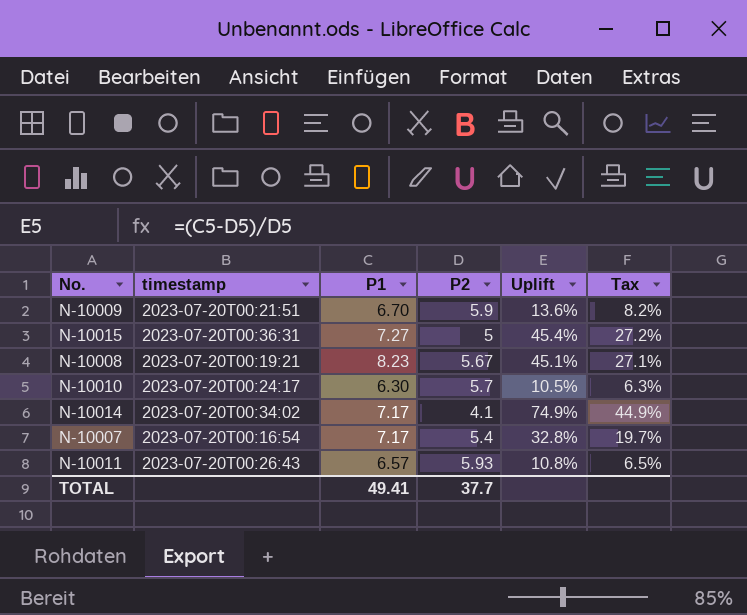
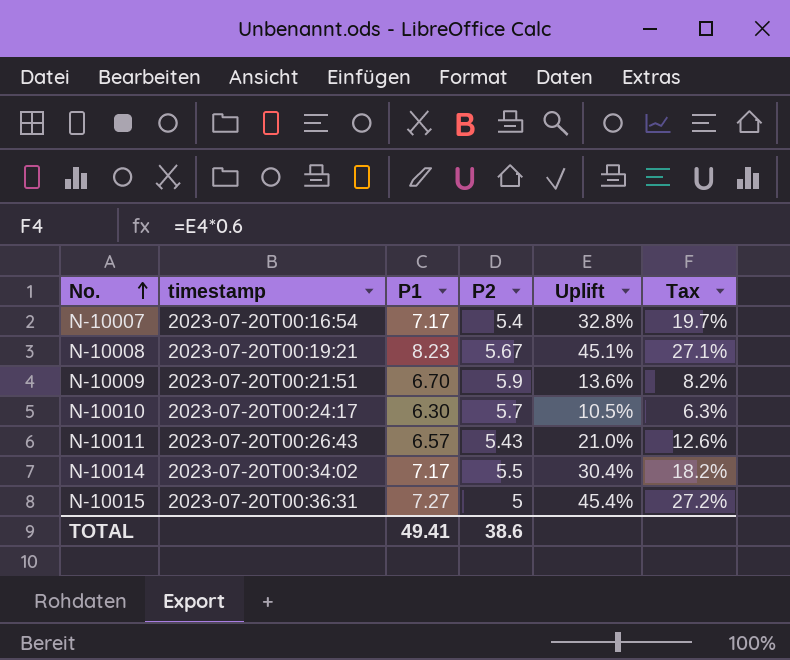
row order: none -> No. ascending
N-10011 | P2: 5.93 -> 5.43
N-10011 | Uplift: 10.8% -> 21.0%
N-10011 | Tax: 6.5% -> 12.6%
N-10014 | P2: 4.1 -> 5.5
N-10014 | Uplift: 74.9% -> 30.4%
N-10014 | Tax: 44.9% -> 18.2%
TOTAL | P2: 37.7 -> 38.6

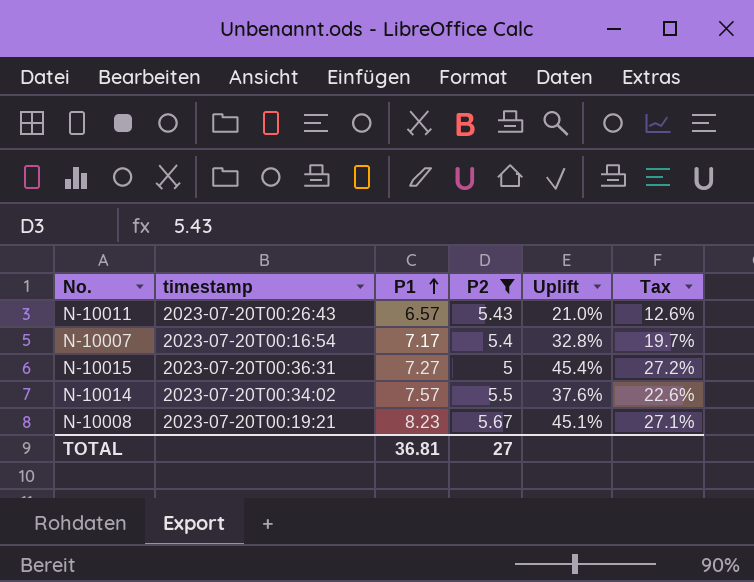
filter: none -> P2 <= 5.67
row order: No. ascending -> P1 ascending
N-10014 | P1: 7.17 -> 7.57
N-10014 | Uplift: 30.4% -> 37.6%
N-10014 | Tax: 18.2% -> 22.6%
TOTAL | P1: 49.41 -> 36.81
TOTAL | P2: 38.6 -> 27

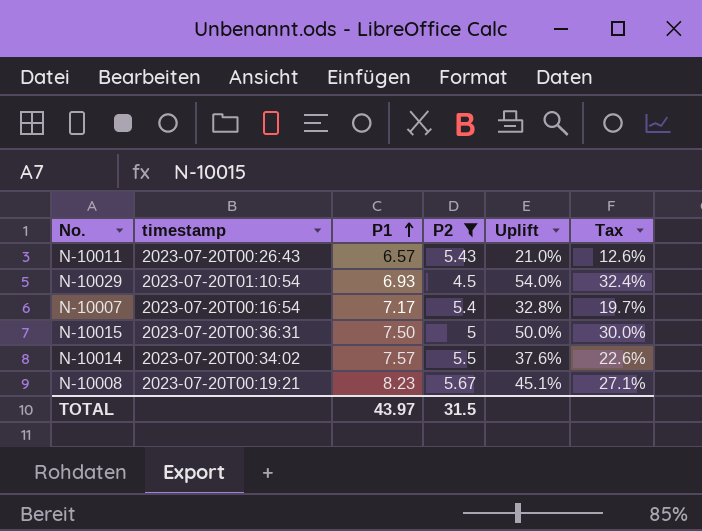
row N-10029: none -> 2023-07-20T01:10:54 | 6.93 | 4.5 | 54.0% | 32.4%
N-10015 | P1: 7.27 -> 7.50
N-10015 | Uplift: 45.4% -> 50.0%
N-10015 | Tax: 27.2% -> 30.0%
TOTAL | P1: 36.81 -> 43.97
TOTAL | P2: 27 -> 31.5

